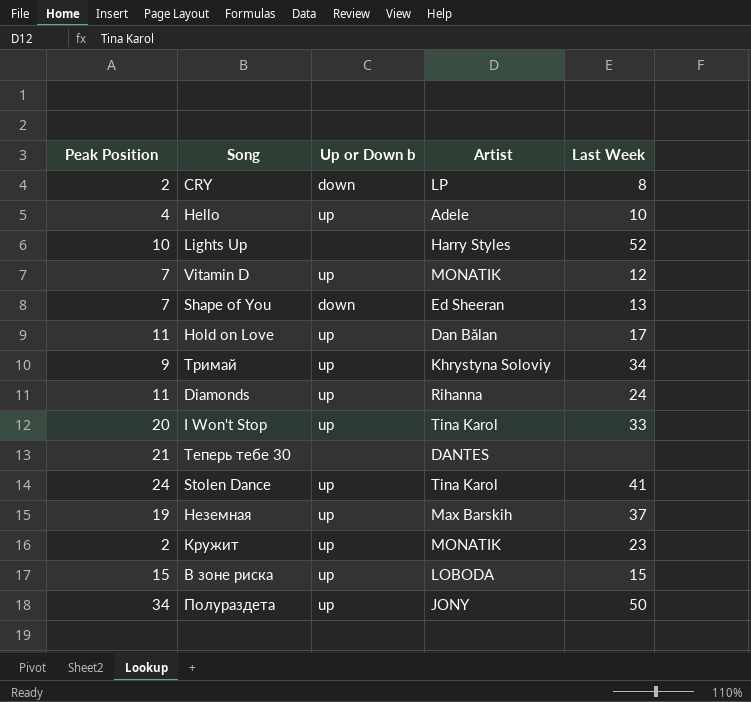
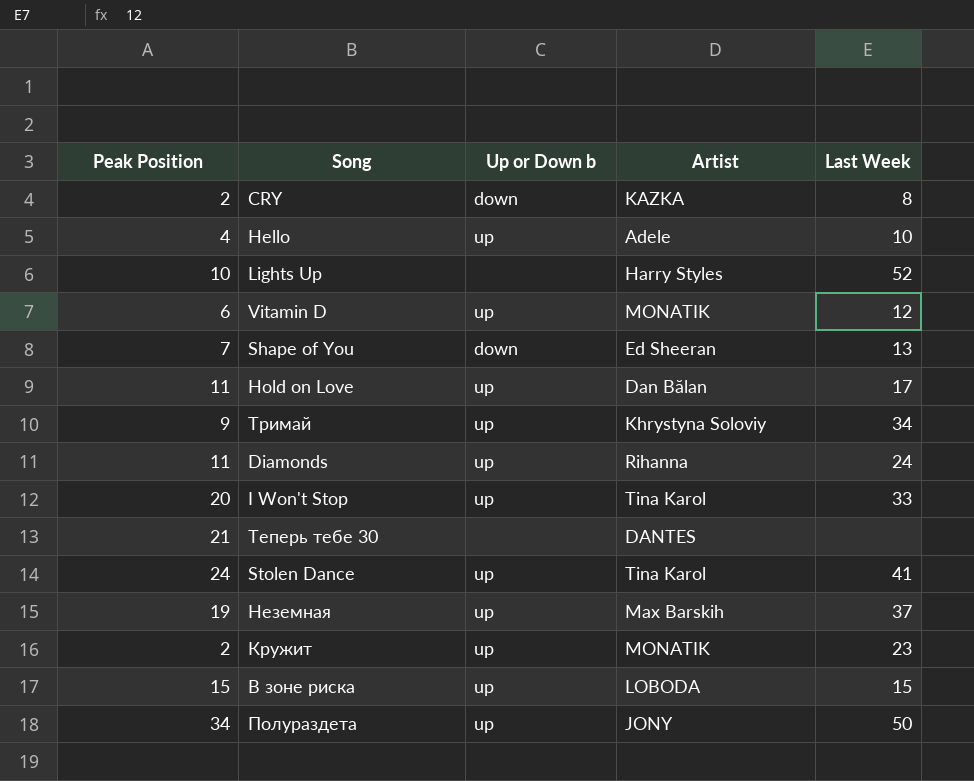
CRY | Artist: LP -> KAZKA
Vitamin D | Peak Position: 7 -> 6

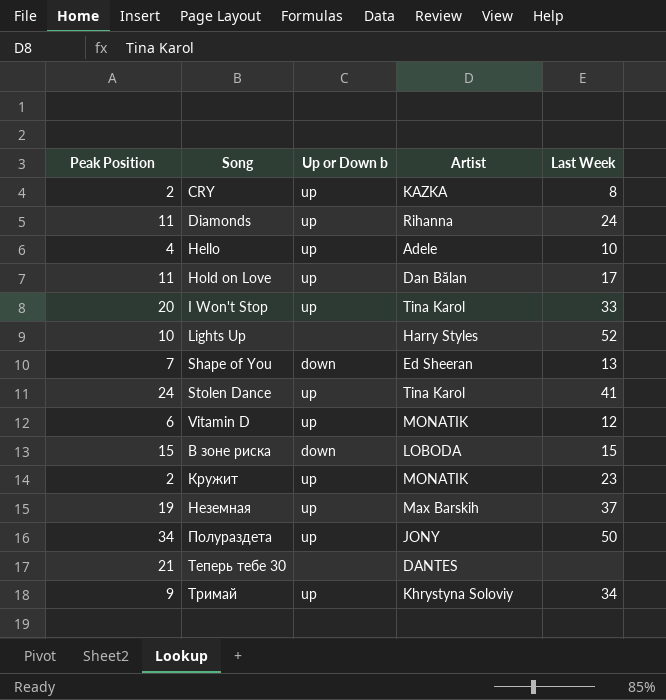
row order: none -> Song ascending
CRY | Up or Down b: down -> up
В зоне риска | Up or Down b: up -> down

